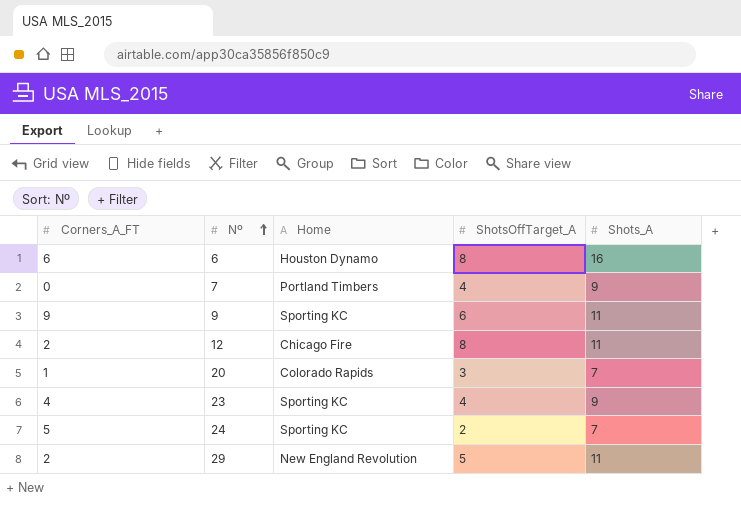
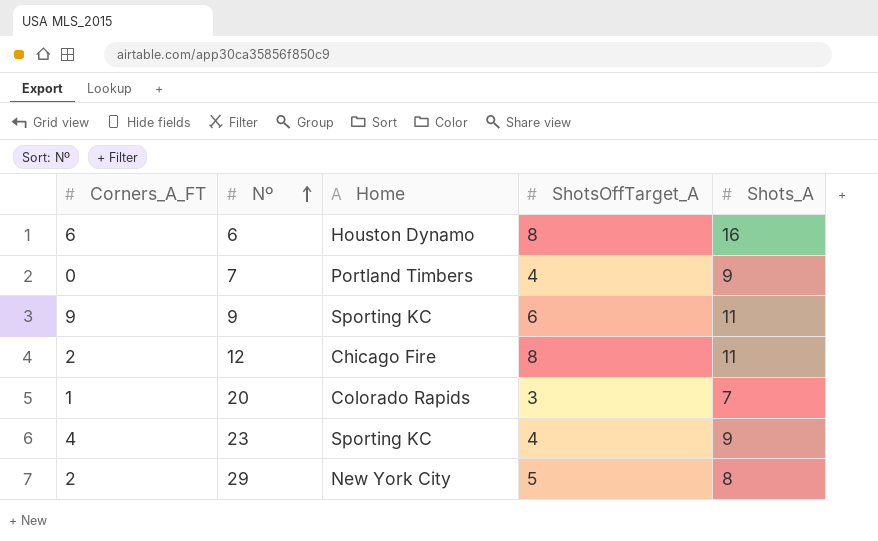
row 24: 5 | Sporting KC | 2 | 7 -> none
29 | Home: New England Revolution -> New York City
29 | Shots_A: 11 -> 8

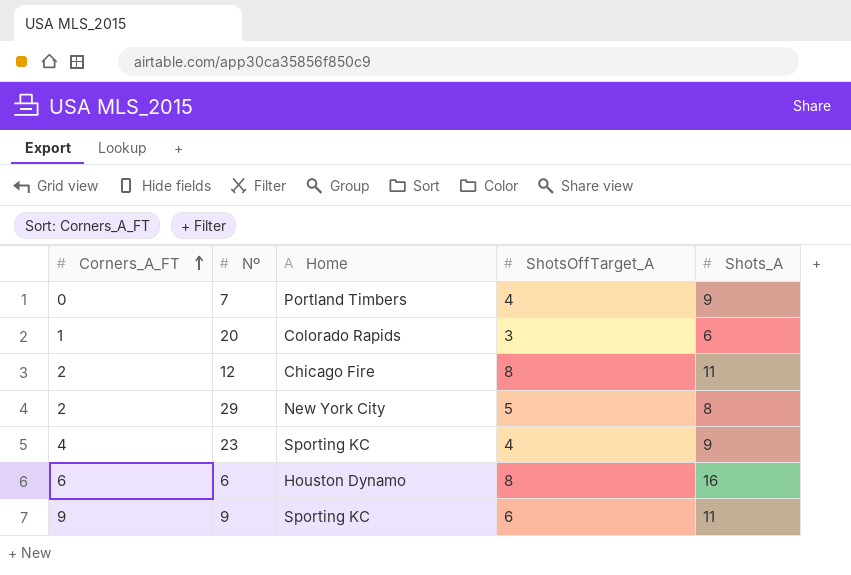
row order: Nº ascending -> Corners_A_FT ascending
20 | Shots_A: 7 -> 6

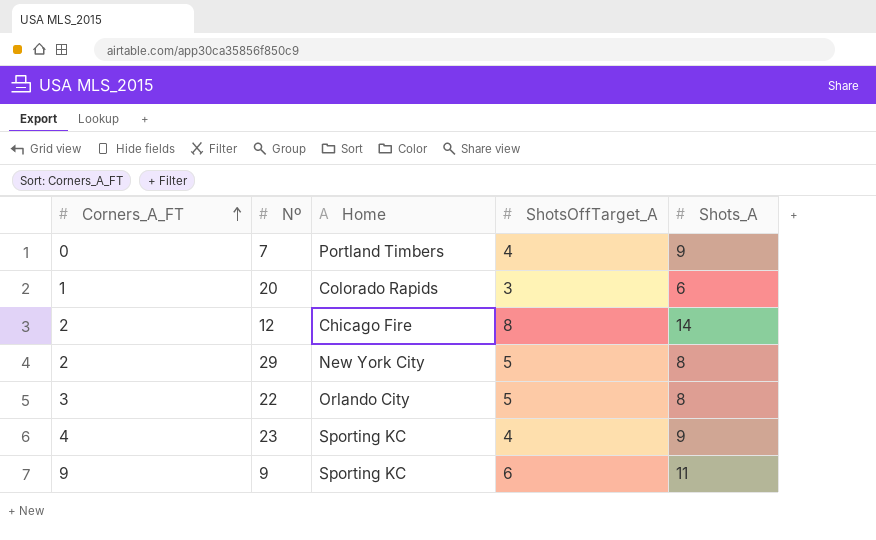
row 6: 6 | Houston Dynamo | 8 | 16 -> none
12 | Shots_A: 11 -> 14
row 22: none -> 3 | Orlando City | 5 | 8

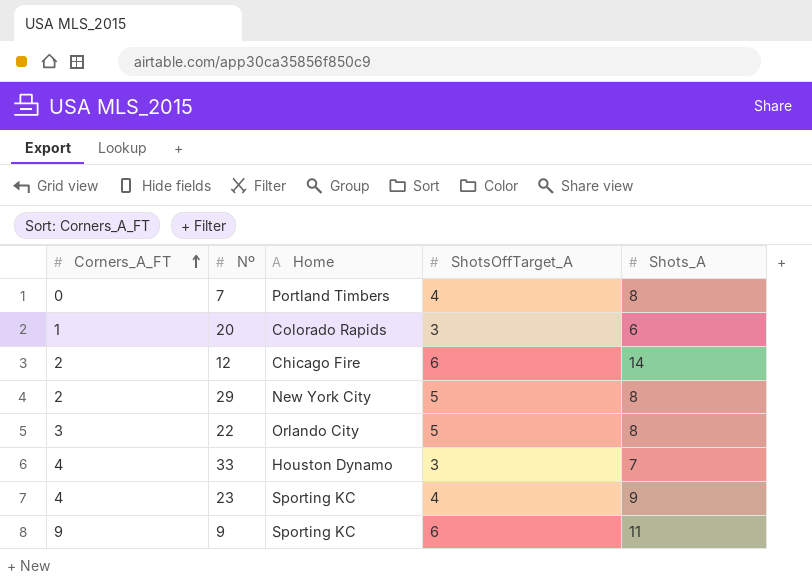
7 | Shots_A: 9 -> 8
12 | ShotsOffTarget_A: 8 -> 6
row 33: none -> 4 | Houston Dynamo | 3 | 7

